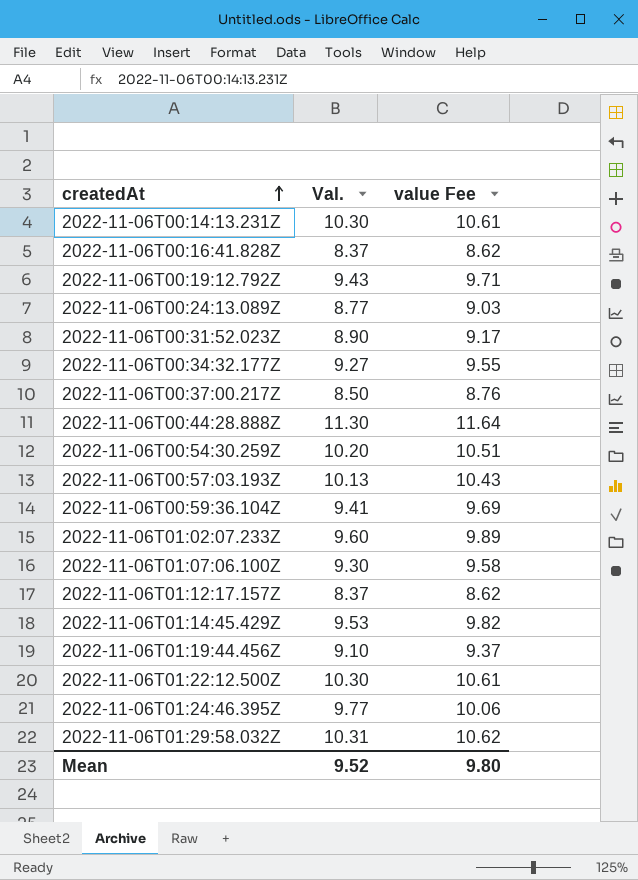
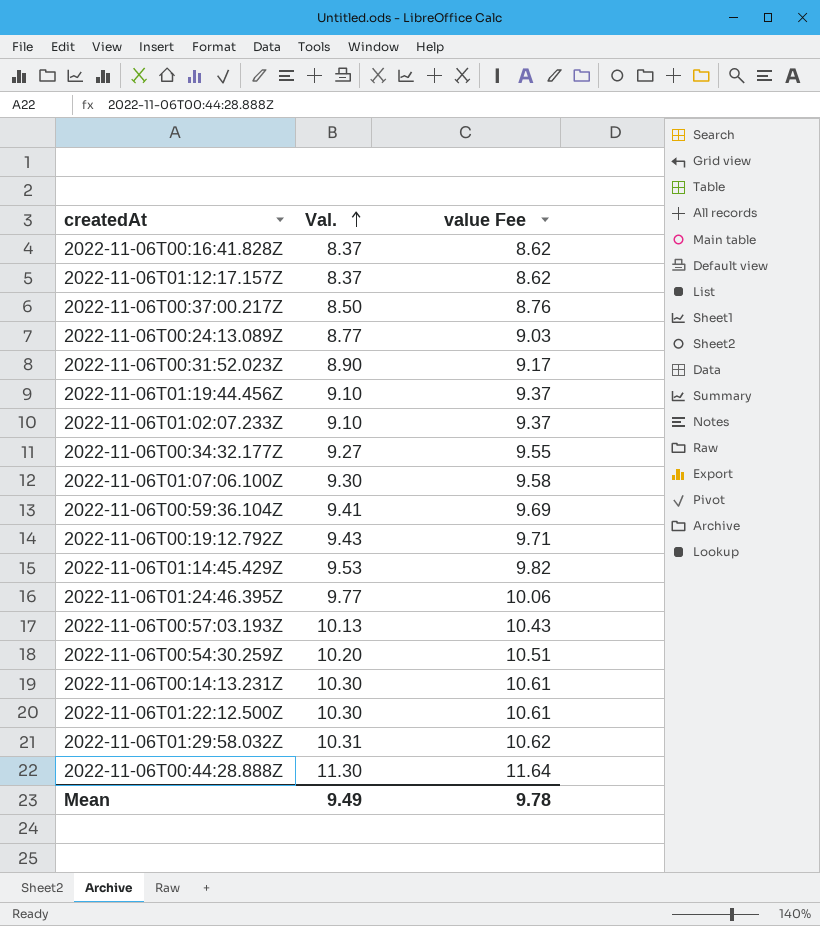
row order: createdAt ascending -> Val. ascending
2022-11-06T01:02:07.233Z | Val.: 9.60 -> 9.10
2022-11-06T01:02:07.233Z | value Fee: 9.89 -> 9.37
Mean | Val.: 9.52 -> 9.49
Mean | value Fee: 9.80 -> 9.78

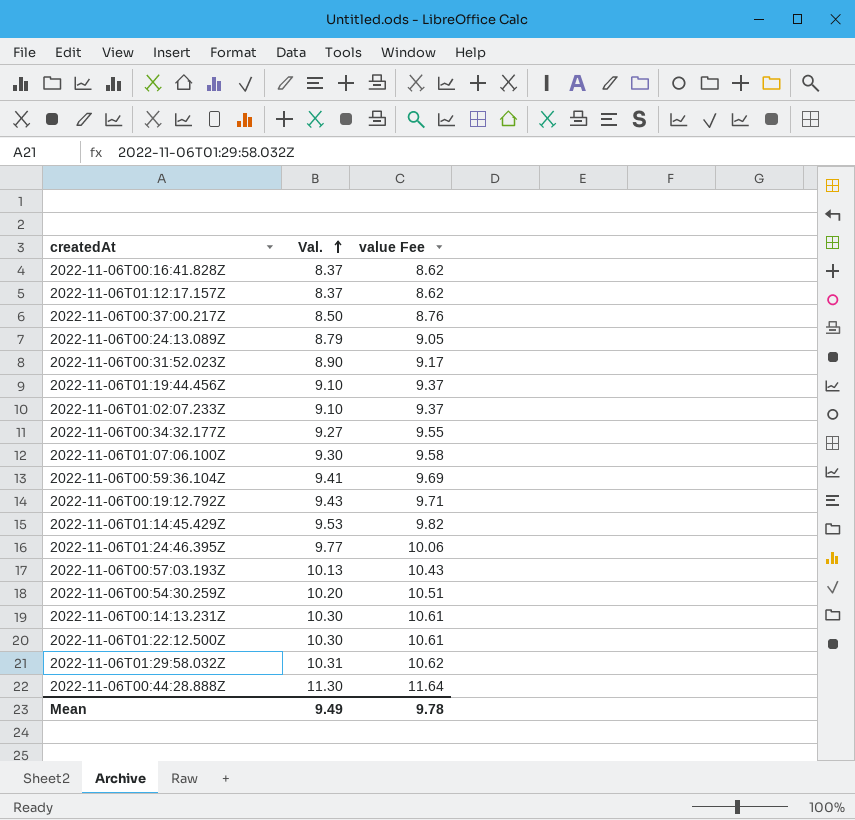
2022-11-06T00:24:13.089Z | Val.: 8.77 -> 8.79
2022-11-06T00:24:13.089Z | value Fee: 9.03 -> 9.05

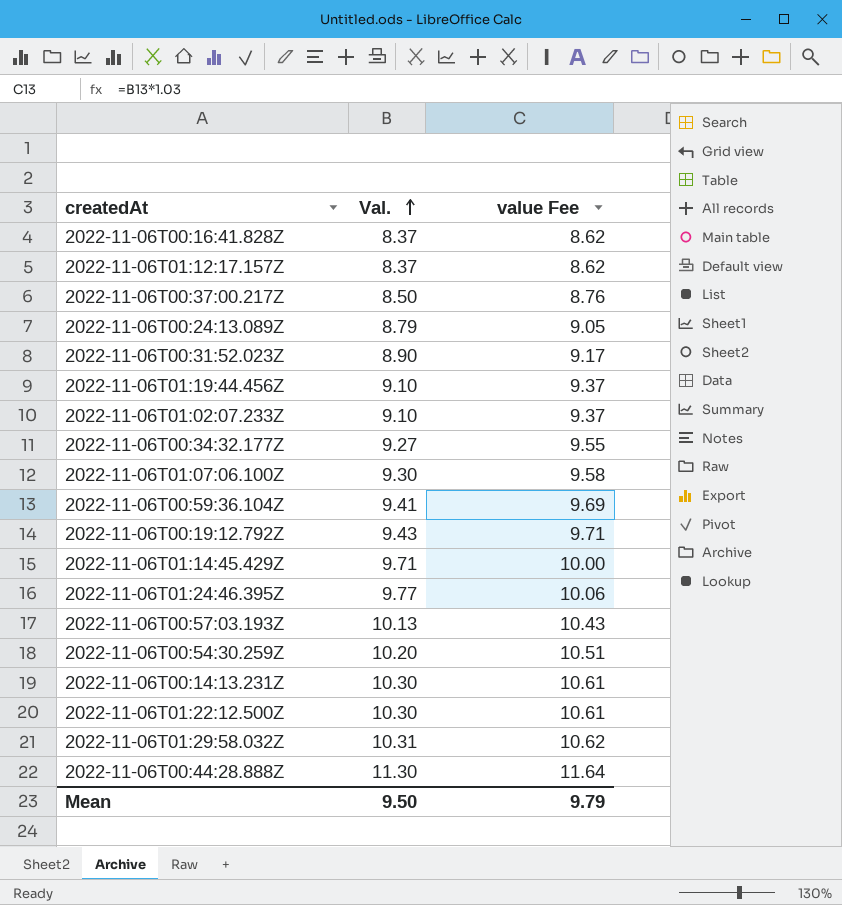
2022-11-06T01:14:45.429Z | Val.: 9.53 -> 9.71
2022-11-06T01:14:45.429Z | value Fee: 9.82 -> 10.00
Mean | Val.: 9.49 -> 9.50
Mean | value Fee: 9.78 -> 9.79

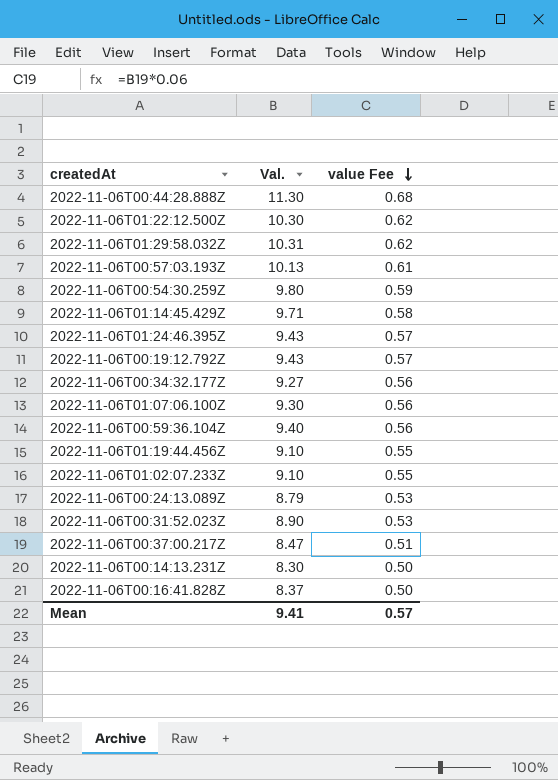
row order: Val. ascending -> value Fee descending
column value Fee | formula: [Val.] * 1.03 -> [Val.] * 0.06
row 2022-11-06T01:12:17.157Z: 8.37 | 8.62 -> none
2022-11-06T00:54:30.259Z | Val.: 10.20 -> 9.80
2022-11-06T01:24:46.395Z | Val.: 9.77 -> 9.43
2022-11-06T00:59:36.104Z | Val.: 9.41 -> 9.40
2022-11-06T00:37:00.217Z | Val.: 8.50 -> 8.47
2022-11-06T00:14:13.231Z | Val.: 10.30 -> 8.30
Mean | Val.: 9.50 -> 9.41
Mean | value Fee: 9.79 -> 0.57

